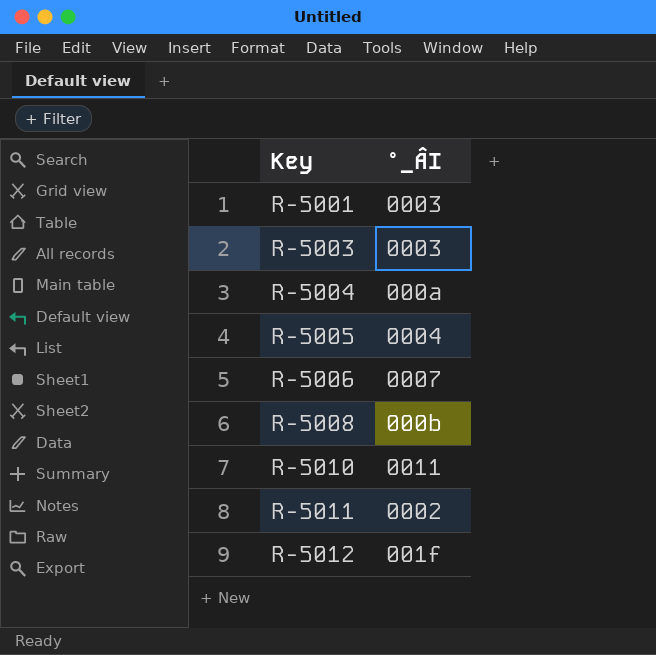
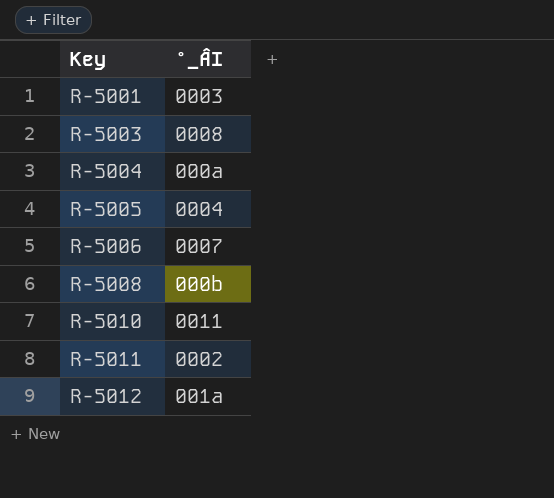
R-5003 | °_ÂI: 0003 -> 0008
R-5012 | °_ÂI: 001f -> 001a

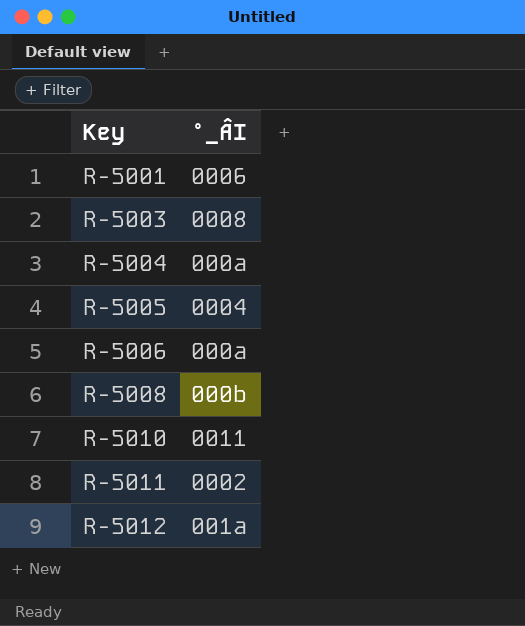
R-5001 | °_ÂI: 0003 -> 0006
R-5006 | °_ÂI: 0007 -> 000a

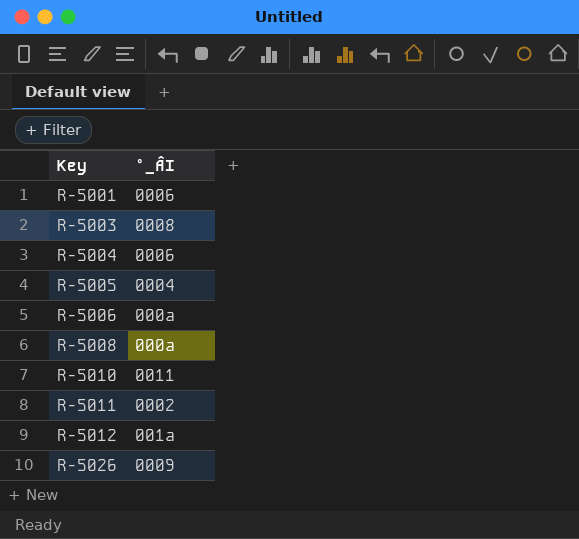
R-5004 | °_ÂI: 000a -> 0006
R-5008 | °_ÂI: 000b -> 000a
row R-5026: none -> 0009

